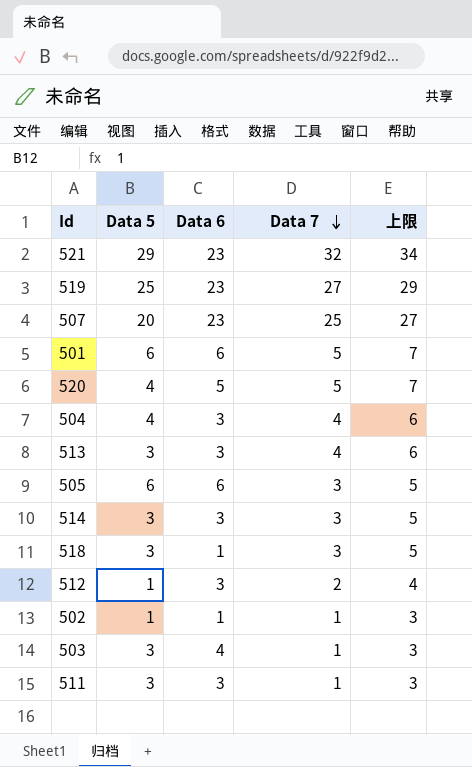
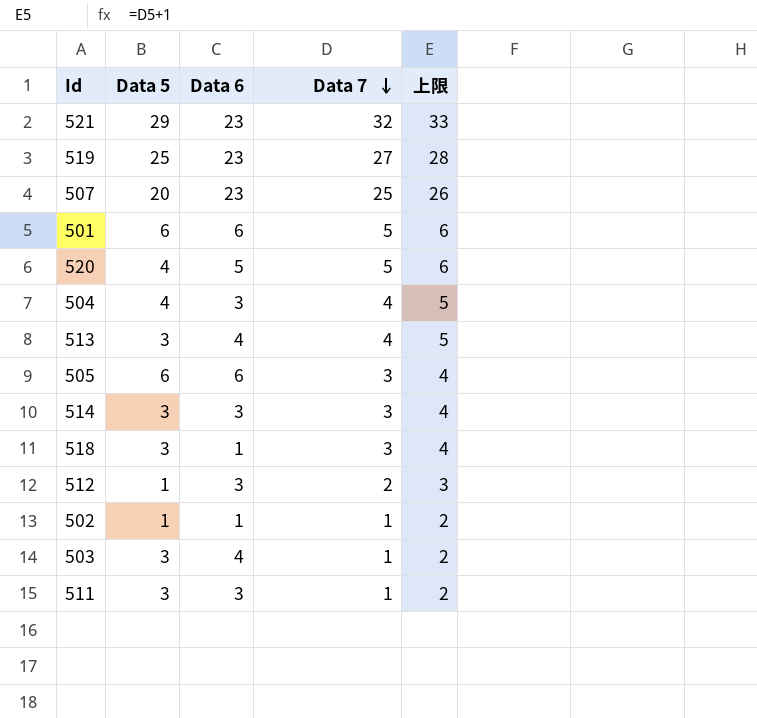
column 上限 | formula: [Data 7] + 2 -> [Data 7] + 1
513 | Data 6: 3 -> 4

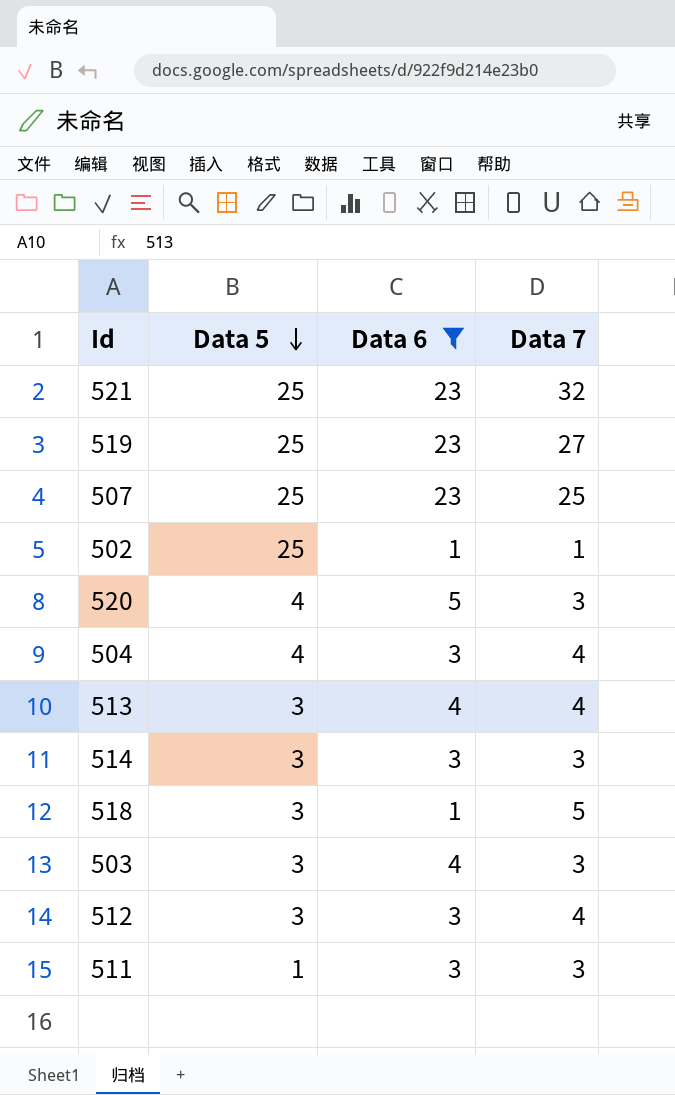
filter: none -> Data 6 != 6
row order: Data 7 descending -> Data 5 descending
column 上限 | formula: [Data 7] + 1 -> none
521 | Data 5: 29 -> 25
507 | Data 5: 20 -> 25
502 | Data 5: 1 -> 25
520 | Data 7: 5 -> 3
518 | Data 7: 3 -> 5
503 | Data 7: 1 -> 3
512 | Data 5: 1 -> 3
512 | Data 7: 2 -> 4
511 | Data 5: 3 -> 1
511 | Data 7: 1 -> 3

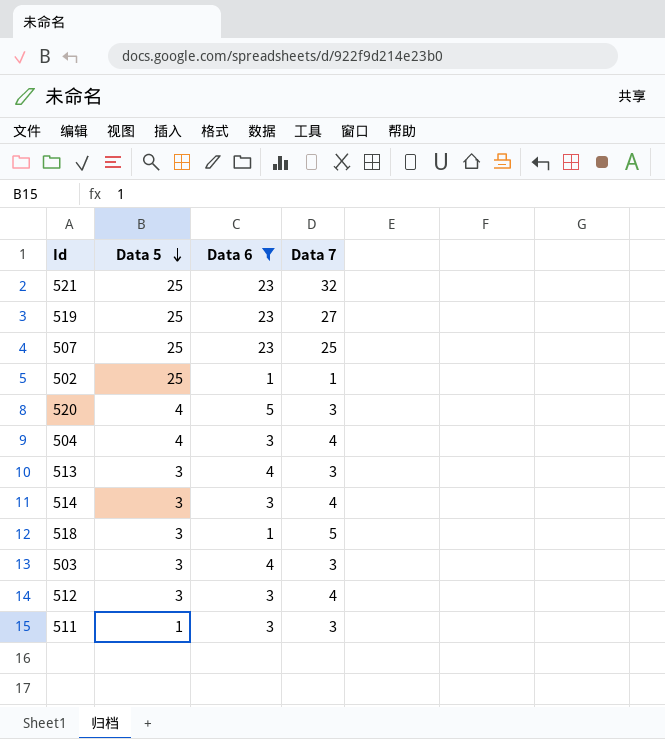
513 | Data 7: 4 -> 3
514 | Data 7: 3 -> 4

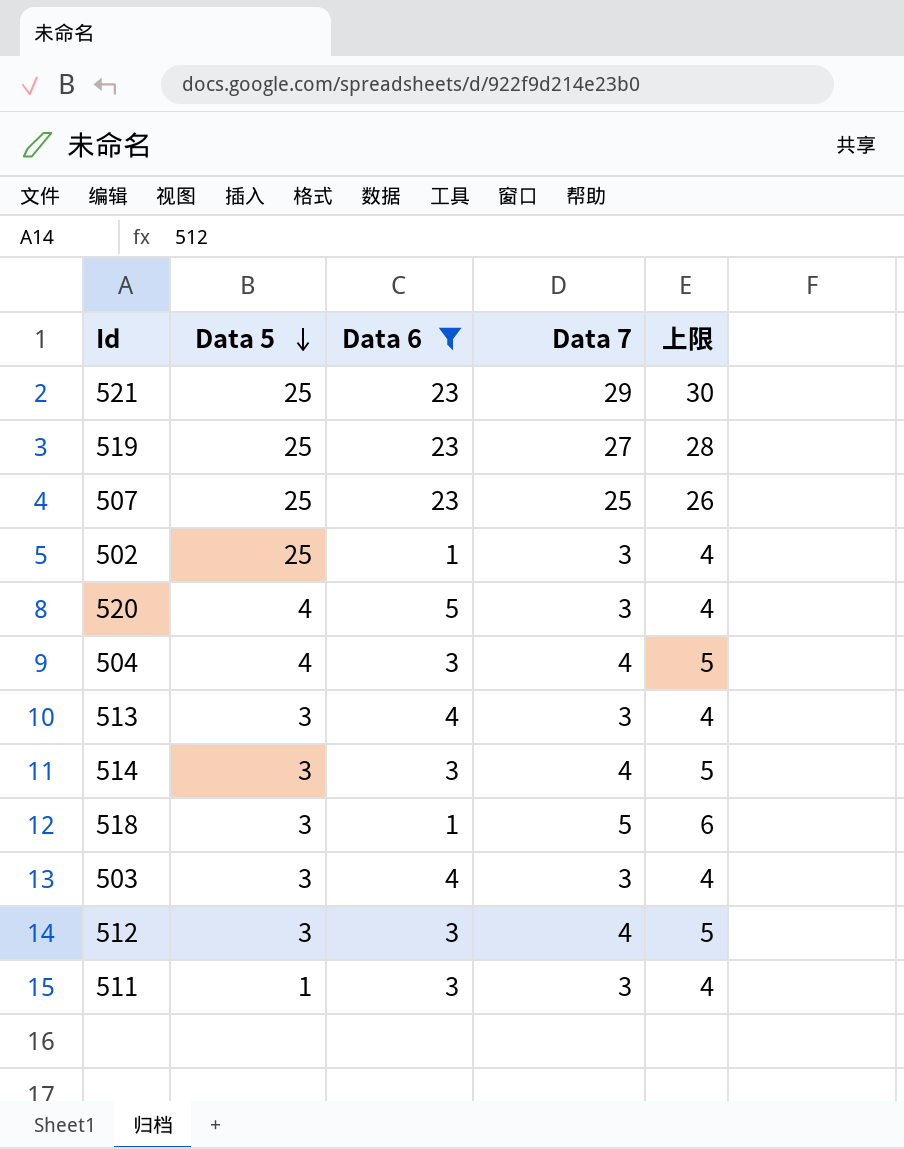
column 上限 | formula: none -> [Data 7] + 1
521 | Data 7: 32 -> 29
502 | Data 7: 1 -> 3

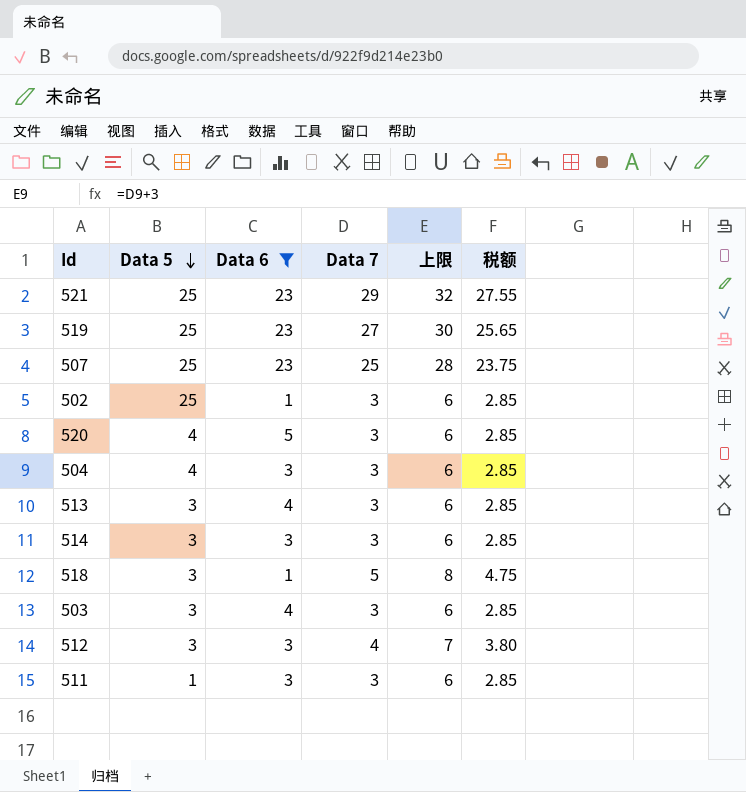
column 上限 | formula: [Data 7] + 1 -> [Data 7] + 3
column 税额 | formula: none -> [Data 7] * 0.95
504 | Data 7: 4 -> 3
514 | Data 7: 4 -> 3

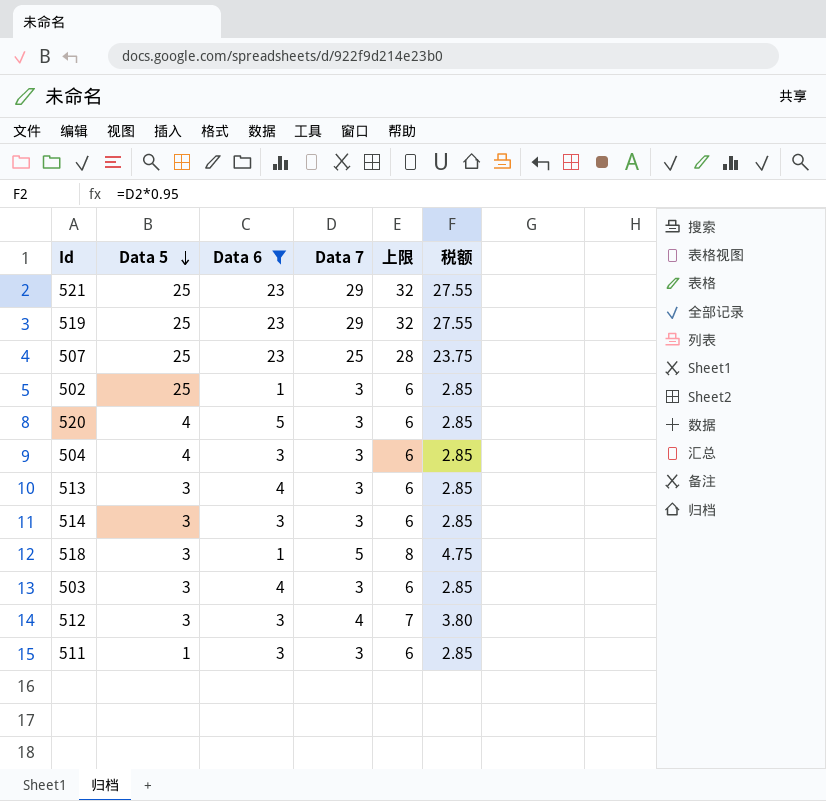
519 | Data 7: 27 -> 29
519 | 上限: 30 -> 32
519 | 税额: 25.65 -> 27.55

